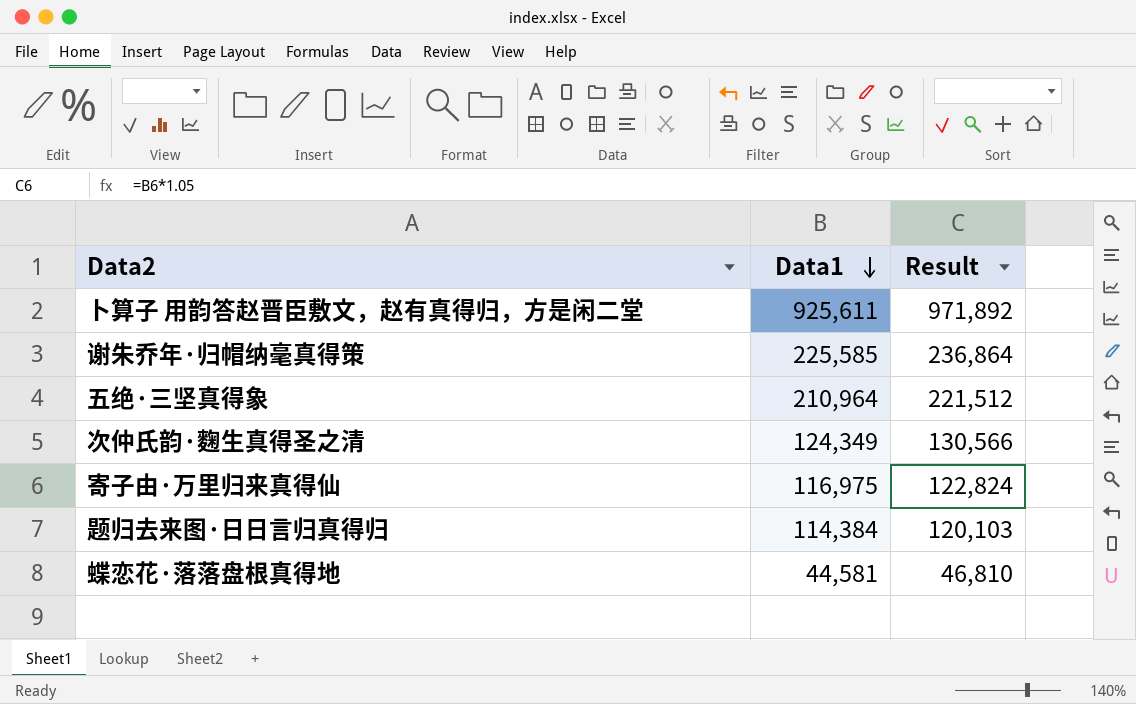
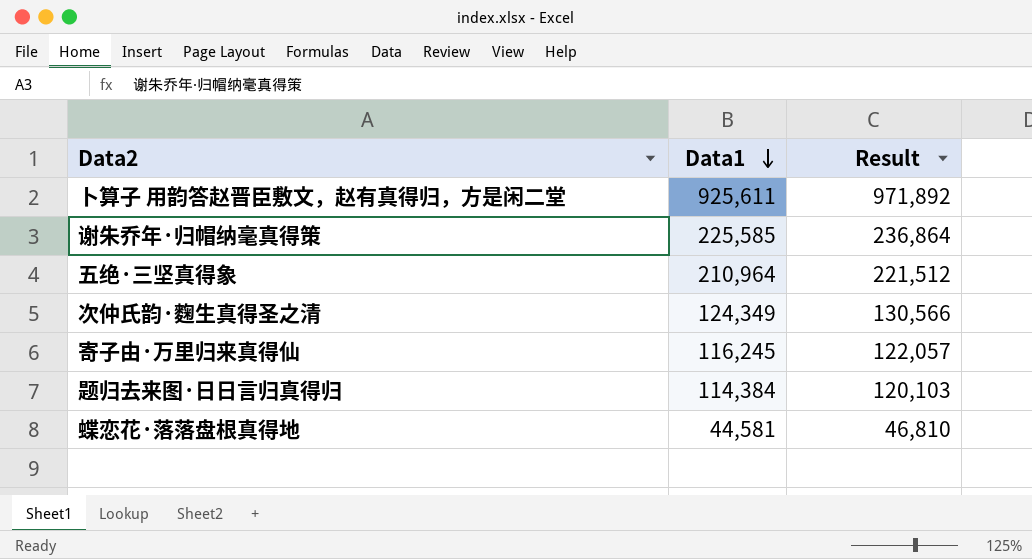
寄子由·万里归来真得仙 | Data1: 116,975 -> 116,245
寄子由·万里归来真得仙 | Result: 122,824 -> 122,057

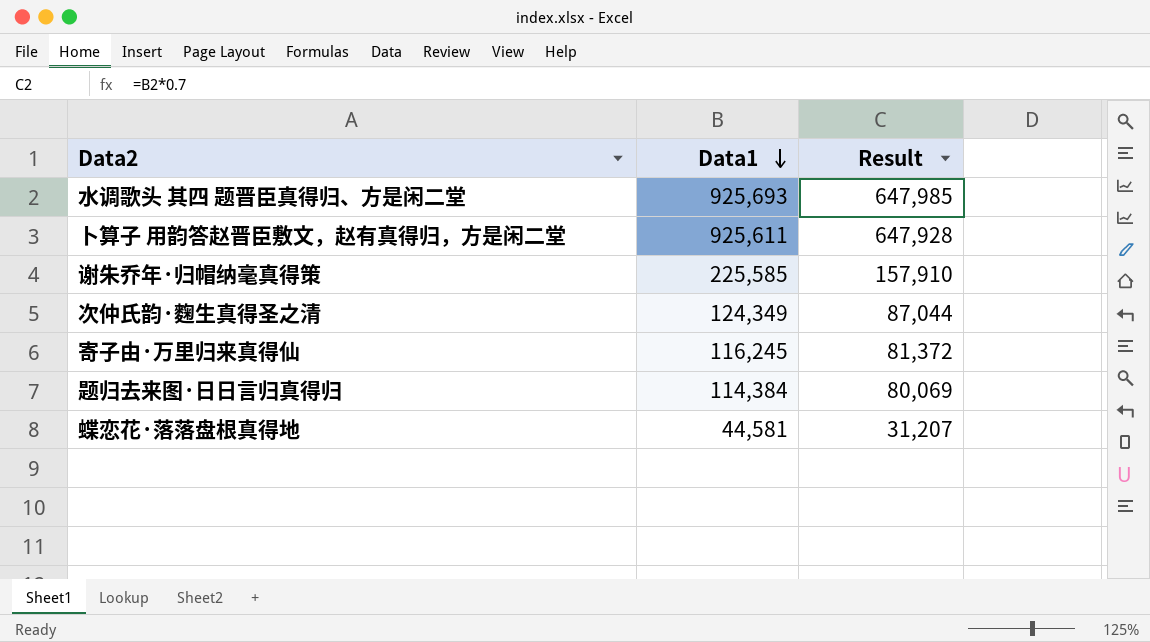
column Result | formula: [Data1] * 1.05 -> [Data1] * 0.7
row 五绝·三坚真得象: 210,964 | 221,512 -> none
row 水调歌头 其四 题晋臣真得归、方是闲二堂: none -> 925,693 | 647,985

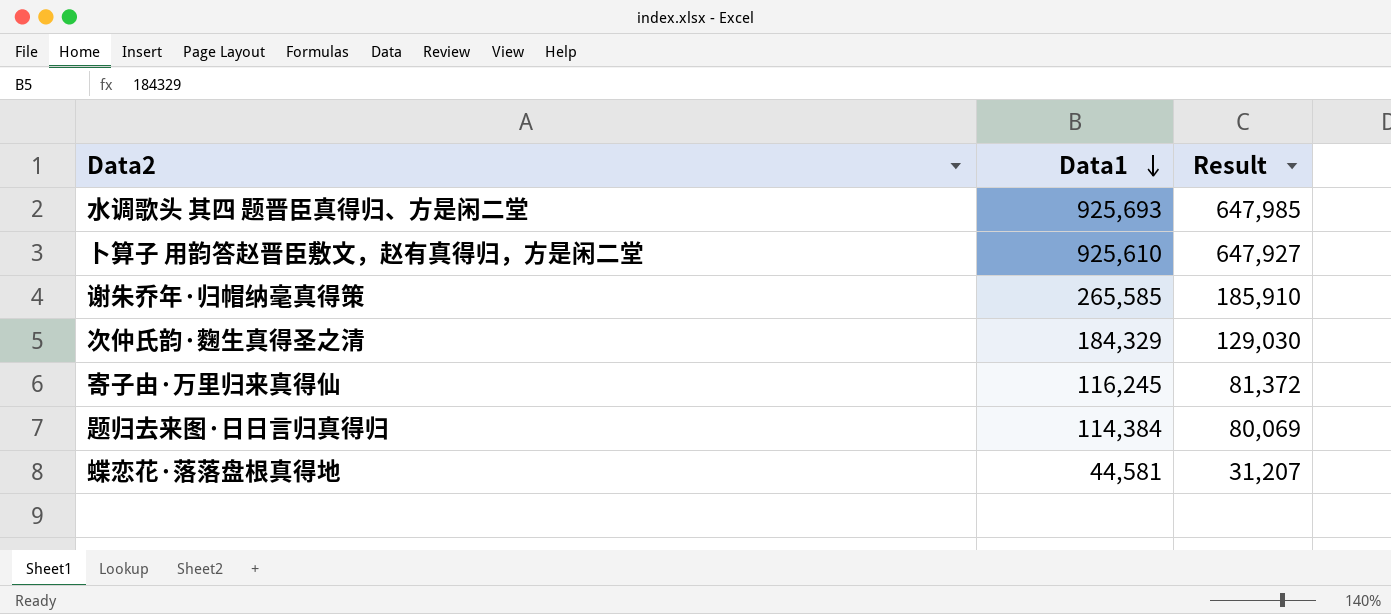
卜算子 用韵答赵晋臣敷文，赵有真得归，方是闲二堂 | Data1: 925,611 -> 925,610
卜算子 用韵答赵晋臣敷文，赵有真得归，方是闲二堂 | Result: 647,928 -> 647,927
谢朱乔年·归帽纳毫真得策 | Data1: 225,585 -> 265,585
谢朱乔年·归帽纳毫真得策 | Result: 157,910 -> 185,910
次仲氏韵·麴生真得圣之清 | Data1: 124,349 -> 184,329
次仲氏韵·麴生真得圣之清 | Result: 87,044 -> 129,030

